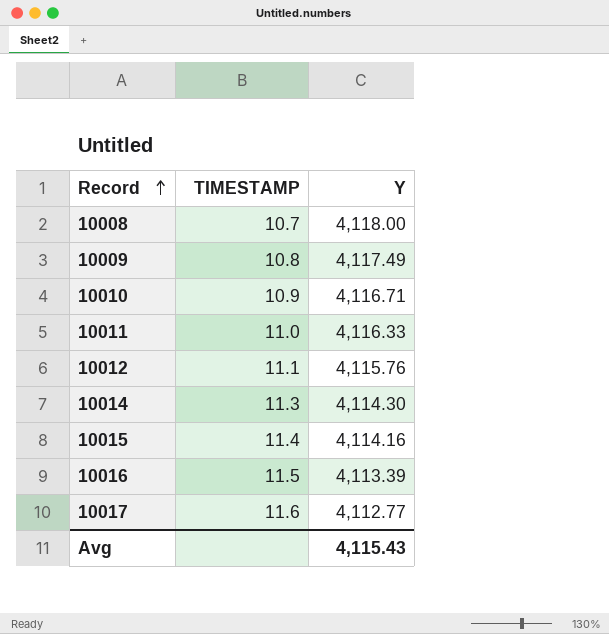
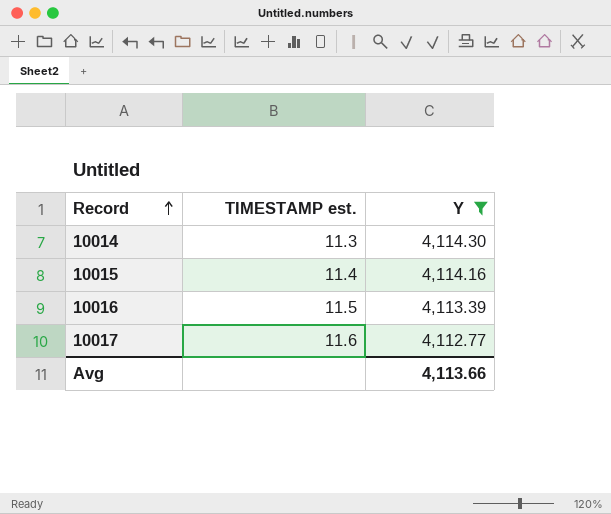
filter: none -> Y <= 4,114.30
column name: TIMESTAMP -> TIMESTAMP est.
Avg | Y: 4,115.43 -> 4,113.66

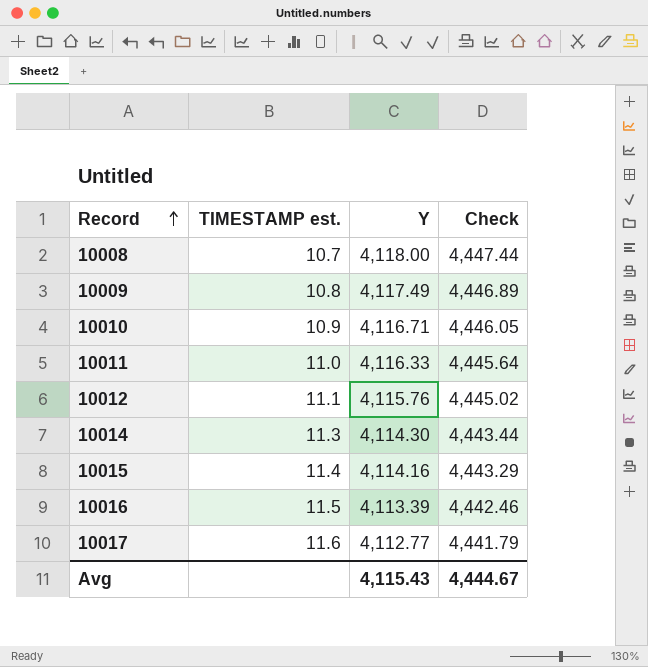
filter: Y <= 4,114.30 -> none
column Check | formula: none -> [Y] * 1.08
Avg | Y: 4,113.66 -> 4,115.43

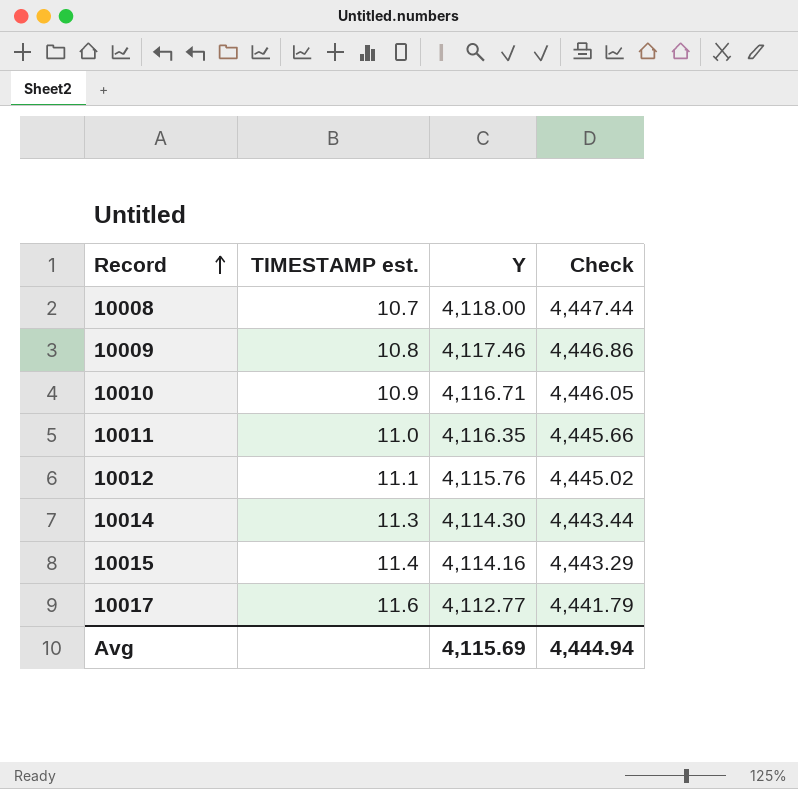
row 10016: 11.5 | 4,113.39 | 4,442.46 -> none
10009 | Y: 4,117.49 -> 4,117.46
10009 | Check: 4,446.89 -> 4,446.86
10011 | Y: 4,116.33 -> 4,116.35
10011 | Check: 4,445.64 -> 4,445.66
Avg | Y: 4,115.43 -> 4,115.69
Avg | Check: 4,444.67 -> 4,444.94

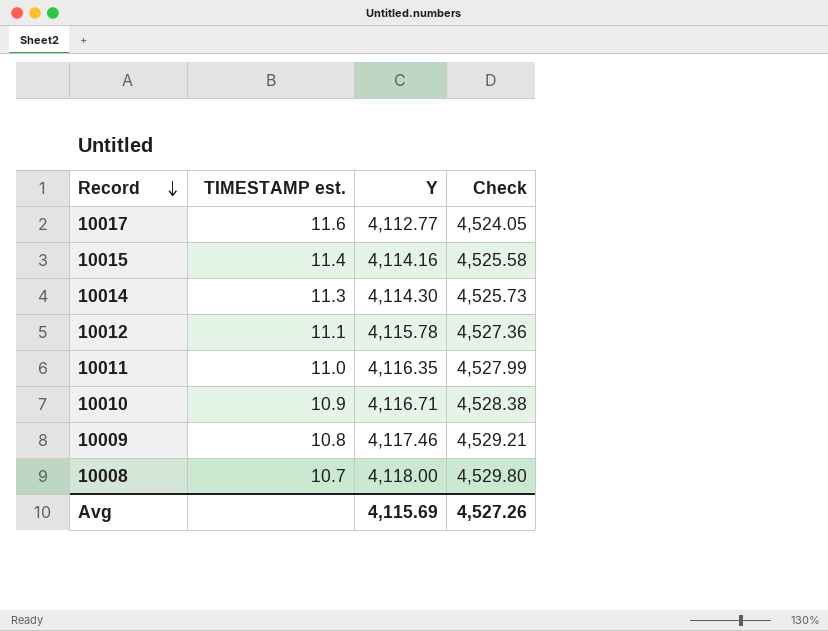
row order: Record ascending -> Record descending
column Check | formula: [Y] * 1.08 -> [Y] * 1.1
10012 | Y: 4,115.76 -> 4,115.78
Avg | Check: 4,444.94 -> 4,527.26

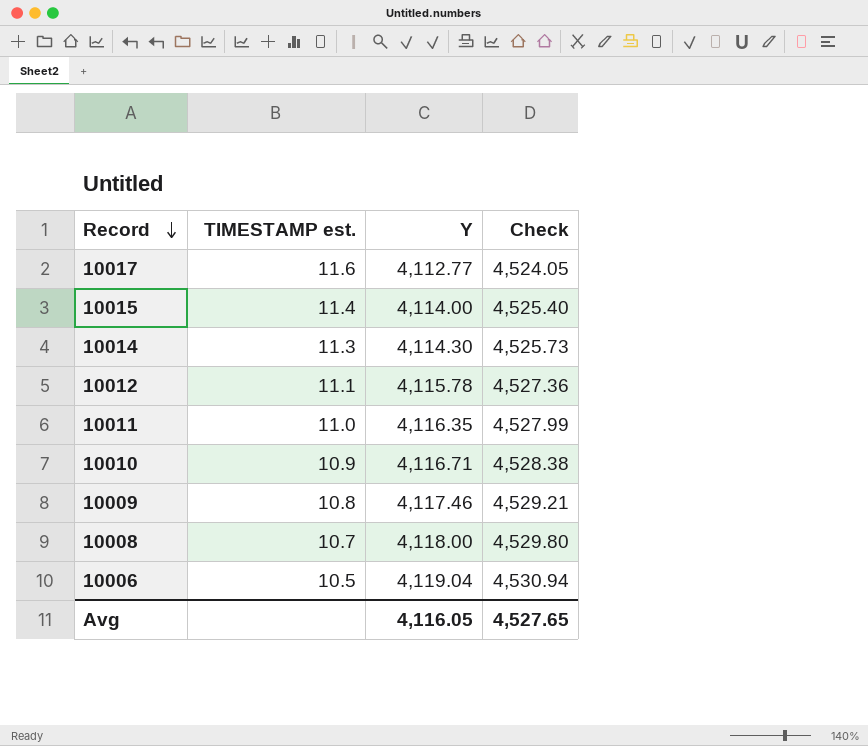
10015 | Y: 4,114.16 -> 4,114.00
10015 | Check: 4,525.58 -> 4,525.40
row 10006: none -> 10.5 | 4,119.04 | 4,530.94
Avg | Y: 4,115.69 -> 4,116.05
Avg | Check: 4,527.26 -> 4,527.65

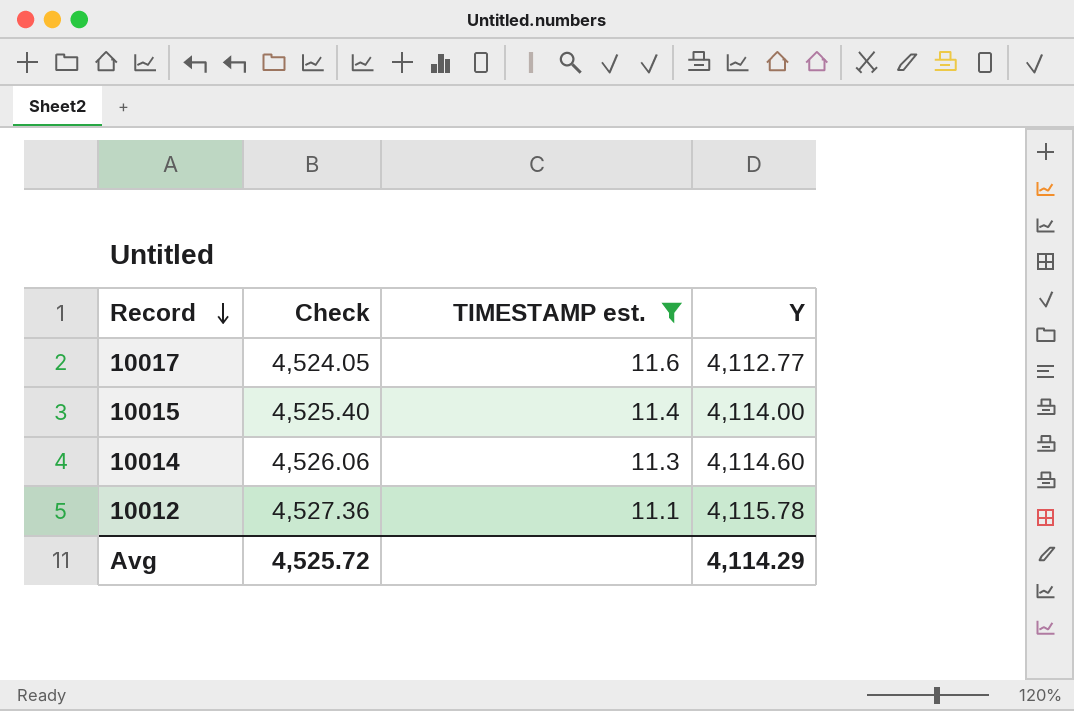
filter: none -> TIMESTAMP est. >= 11.1
column Check | position: 4 -> 2
10014 | Check: 4,525.73 -> 4,526.06
10014 | Y: 4,114.30 -> 4,114.60
Avg | Check: 4,527.65 -> 4,525.72
Avg | Y: 4,116.05 -> 4,114.29

